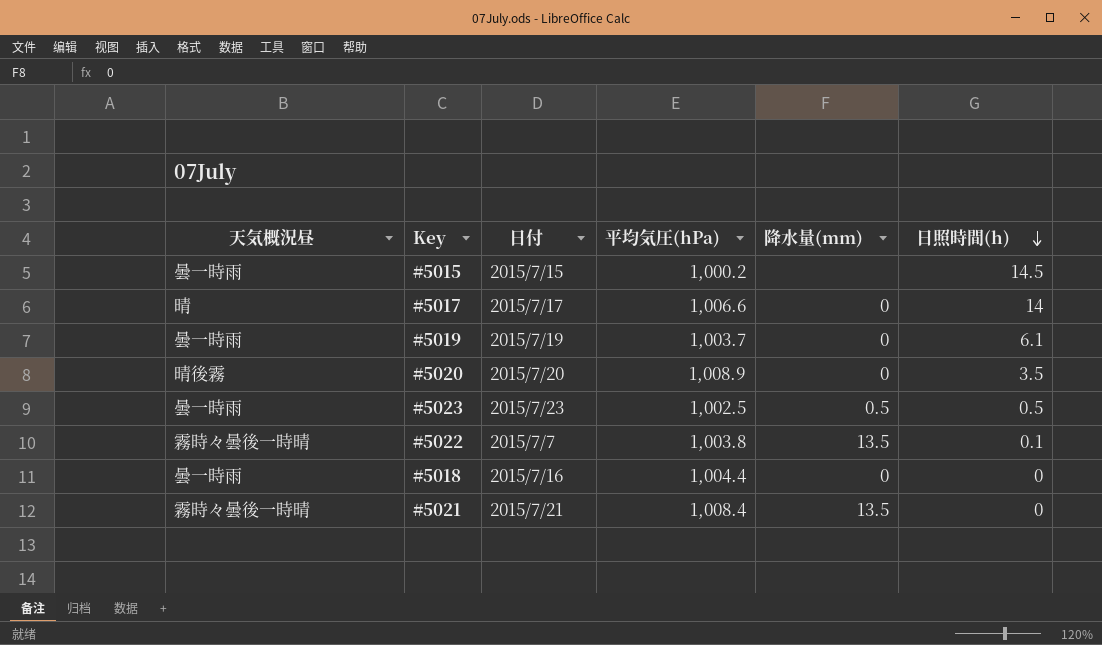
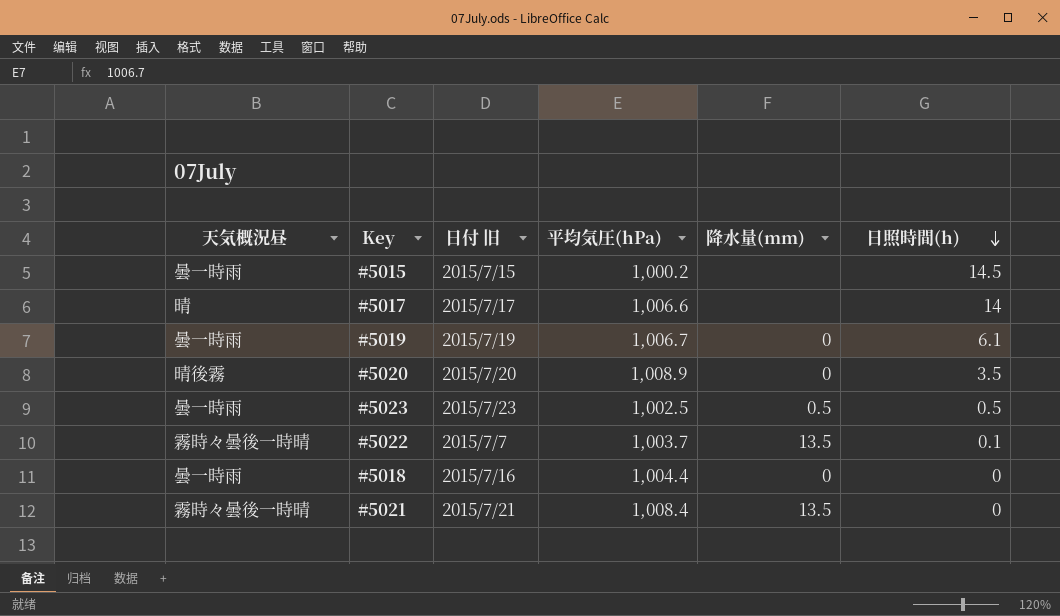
column name: 日付 -> 日付 旧
#5017 | 降水量(mm): 0 -> none
#5019 | 平均気圧(hPa): 1,003.7 -> 1,006.7
#5022 | 平均気圧(hPa): 1,003.8 -> 1,003.7

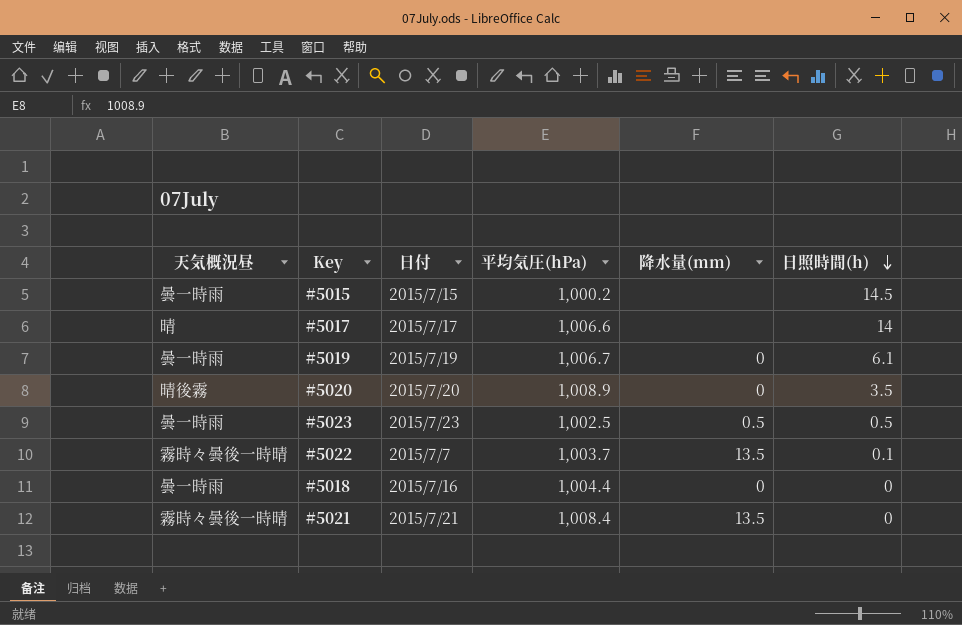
column name: 日付 旧 -> 日付

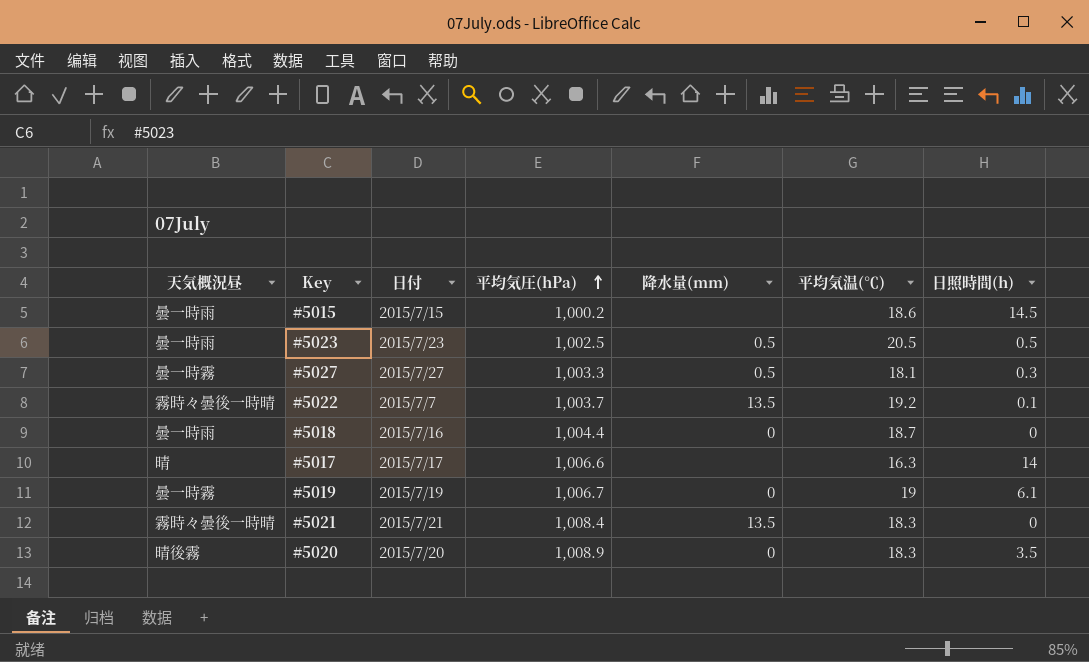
row order: 日照時間(h) descending -> 平均気圧(hPa) ascending
column 平均気温(℃) | position: none -> 6
row #5027: none -> 曇一時霧 | 2015/7/27 | 1,003.3 | 0.5 | 18.1 | 0.3
#5019 | 天気概況昼: 曇一時雨 -> 曇一時霧

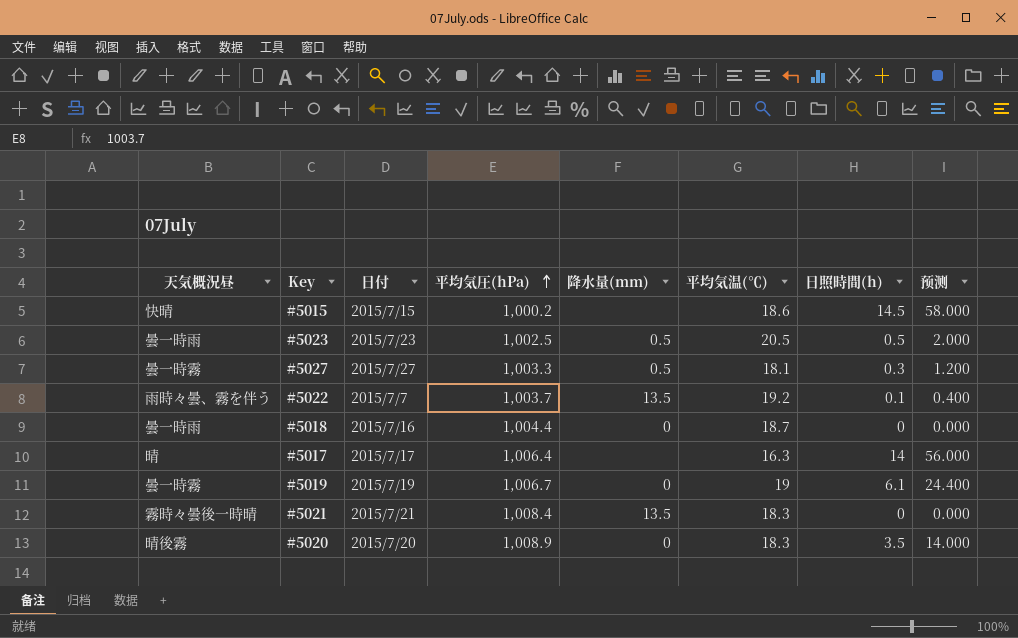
column 预测 | formula: none -> [日照時間(h)] * 4
#5015 | 天気概況昼: 曇一時雨 -> 快晴
#5022 | 天気概況昼: 霧時々曇後一時晴 -> 雨時々曇、霧を伴う
#5017 | 平均気圧(hPa): 1,006.6 -> 1,006.4

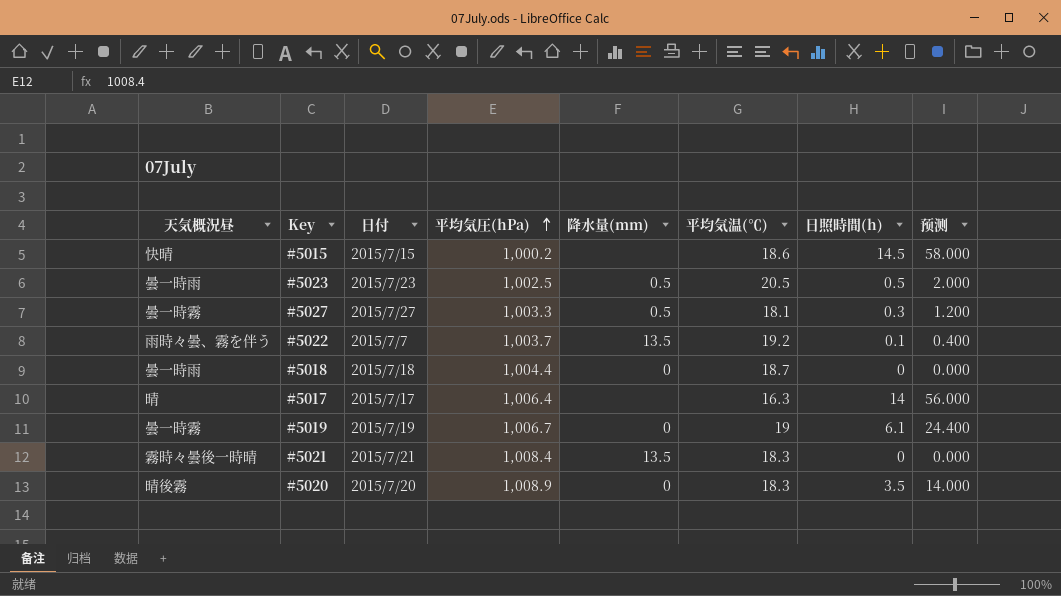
#5018 | 日付: 2015/7/16 -> 2015/7/18

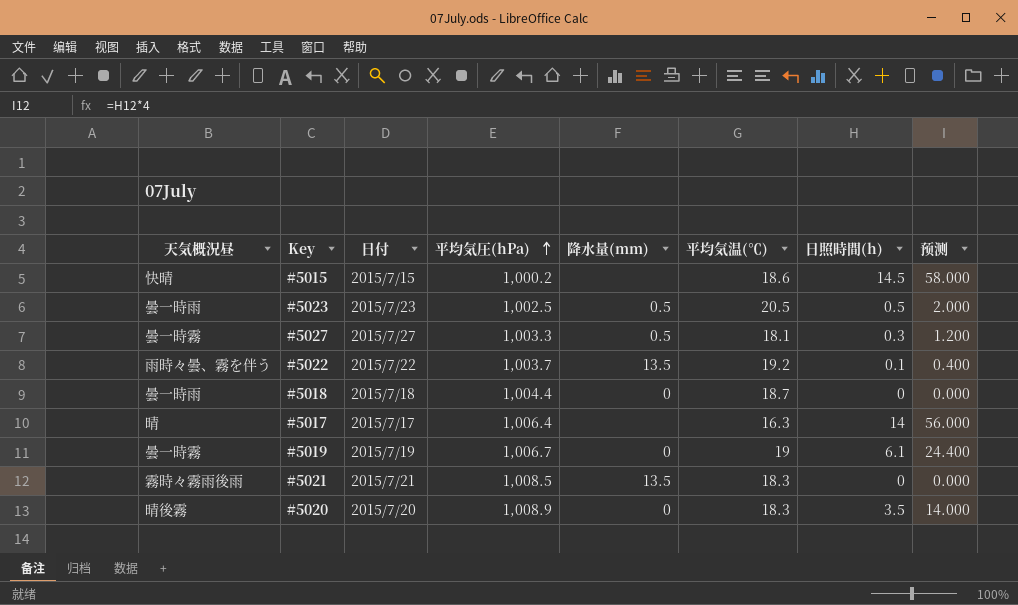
#5022 | 日付: 2015/7/7 -> 2015/7/22
#5021 | 天気概況昼: 霧時々曇後一時晴 -> 霧時々霧雨後雨
#5021 | 平均気圧(hPa): 1,008.4 -> 1,008.5

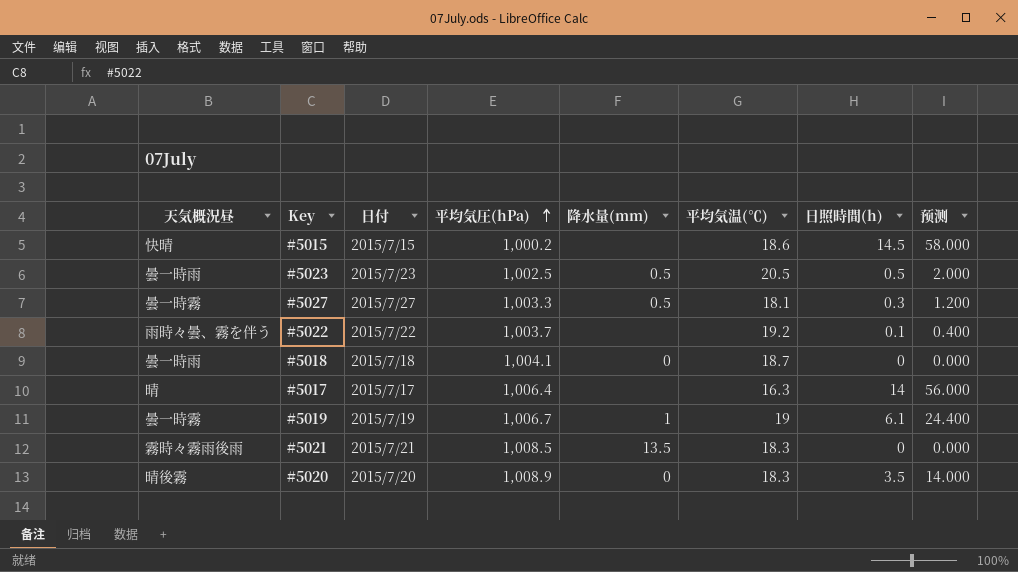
#5022 | 降水量(mm): 13.5 -> none
#5018 | 平均気圧(hPa): 1,004.4 -> 1,004.1
#5019 | 降水量(mm): 0 -> 1

